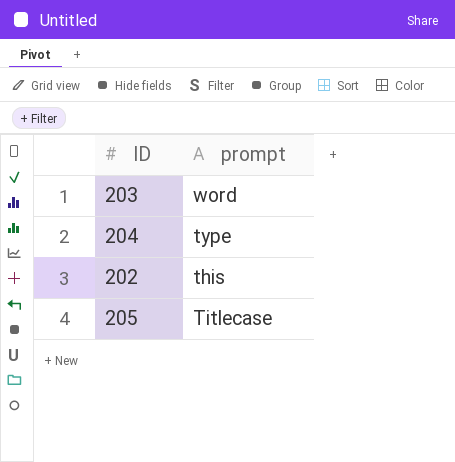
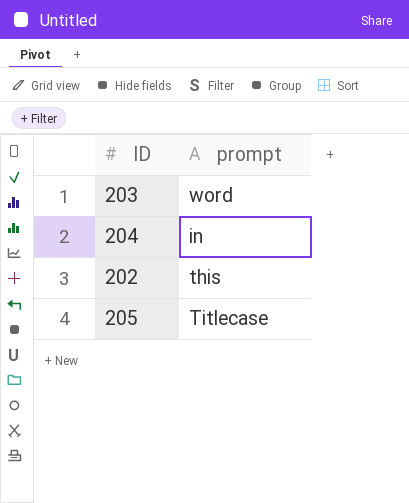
204 | prompt: type -> in

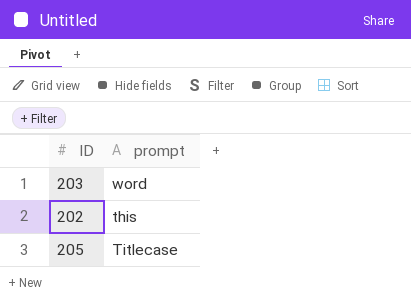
row 204: in -> none

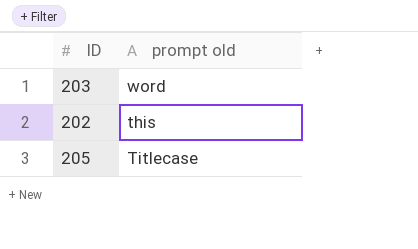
column name: prompt -> prompt old

